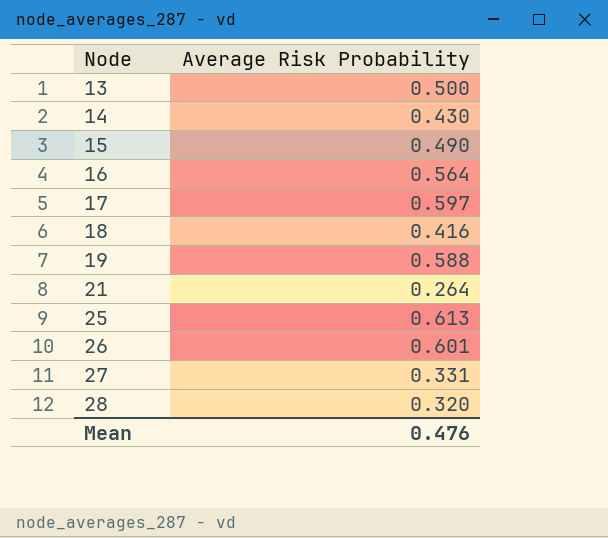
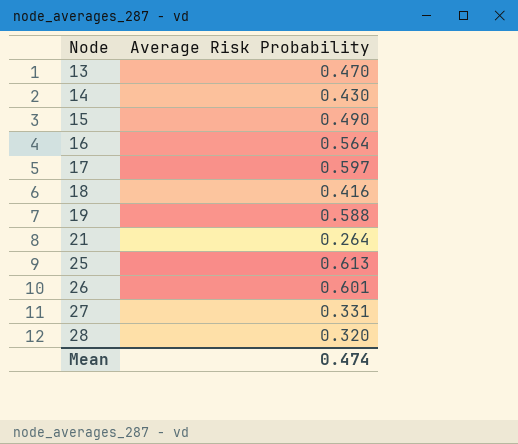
13 | Average Risk Probability: 0.500 -> 0.470
Mean | Average Risk Probability: 0.476 -> 0.474

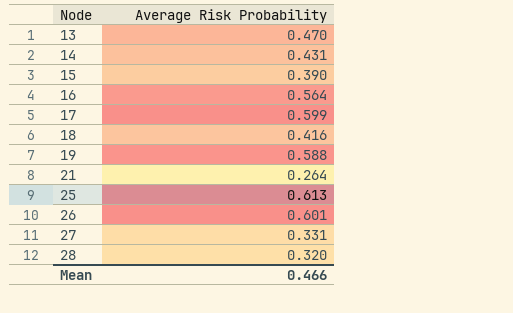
14 | Average Risk Probability: 0.430 -> 0.431
15 | Average Risk Probability: 0.490 -> 0.390
17 | Average Risk Probability: 0.597 -> 0.599
Mean | Average Risk Probability: 0.474 -> 0.466

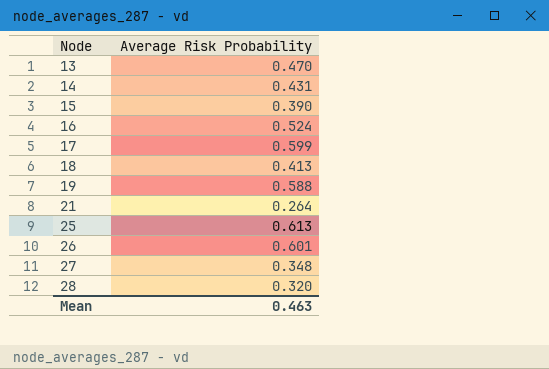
16 | Average Risk Probability: 0.564 -> 0.524
18 | Average Risk Probability: 0.416 -> 0.413
27 | Average Risk Probability: 0.331 -> 0.348
Mean | Average Risk Probability: 0.466 -> 0.463

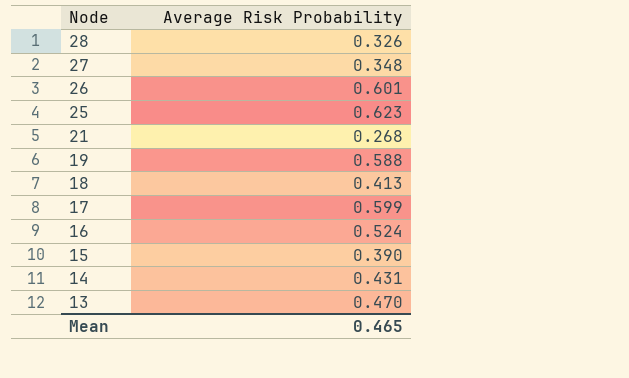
row order: Node ascending -> Node descending
28 | Average Risk Probability: 0.320 -> 0.326
25 | Average Risk Probability: 0.613 -> 0.623
21 | Average Risk Probability: 0.264 -> 0.268
Mean | Average Risk Probability: 0.463 -> 0.465

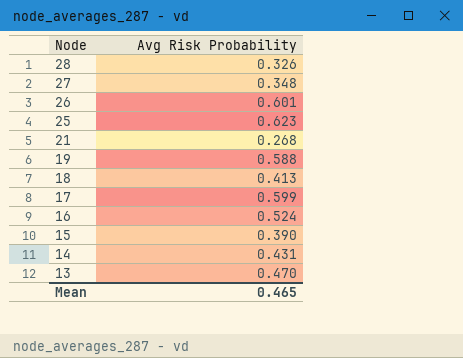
column name: Average Risk Probability -> Avg Risk Probability

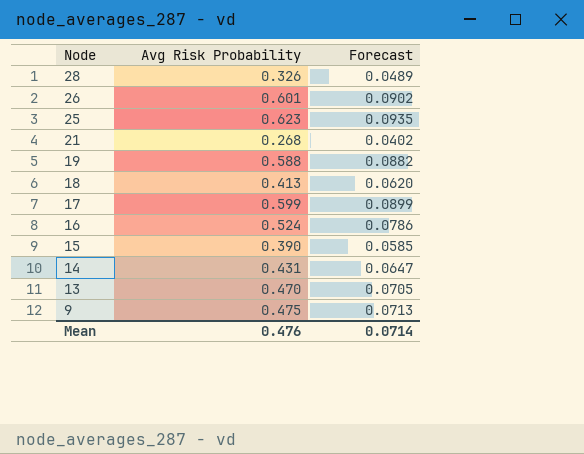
column Forecast | formula: none -> [Avg Risk Probability] * 0.15
row 27: 0.348 -> none
row 9: none -> 0.475 | 0.0713
Mean | Avg Risk Probability: 0.465 -> 0.476

